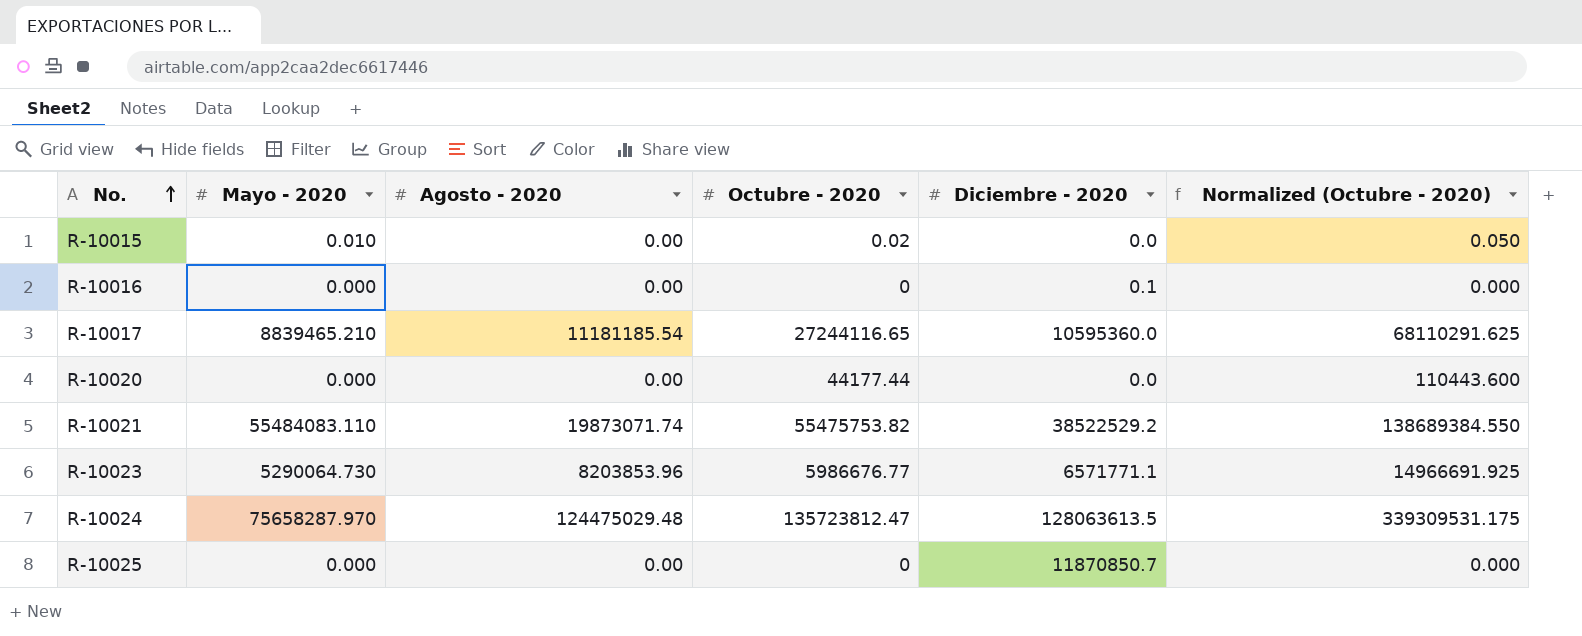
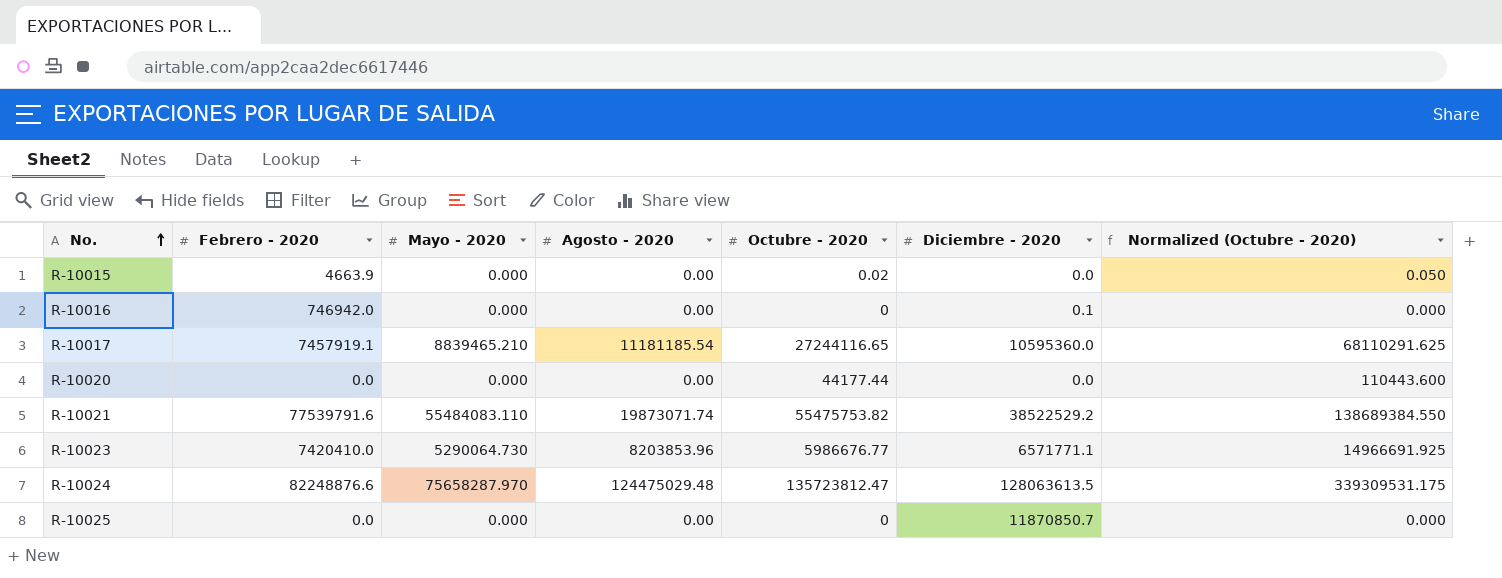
column Febrero - 2020 | position: none -> 2
R-10015 | Mayo - 2020: 0.010 -> 0.000

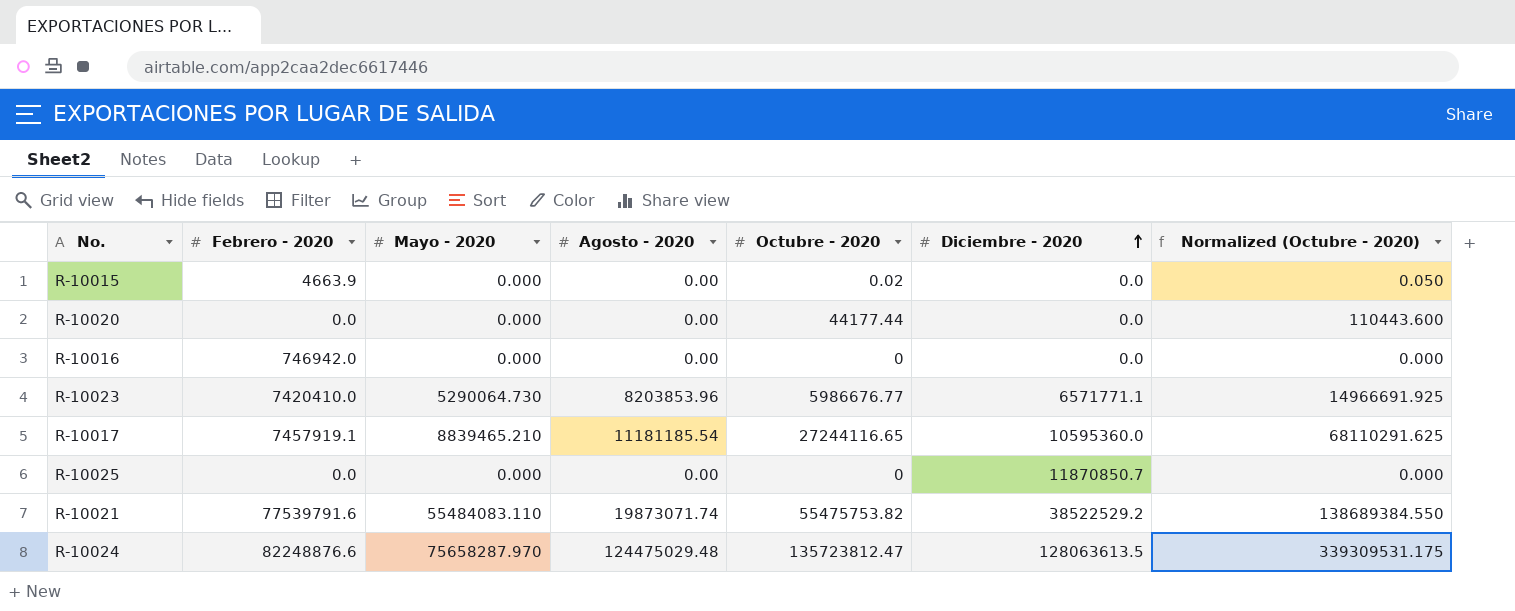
row order: No. ascending -> Diciembre - 2020 ascending
R-10016 | Diciembre - 2020: 0.1 -> 0.0

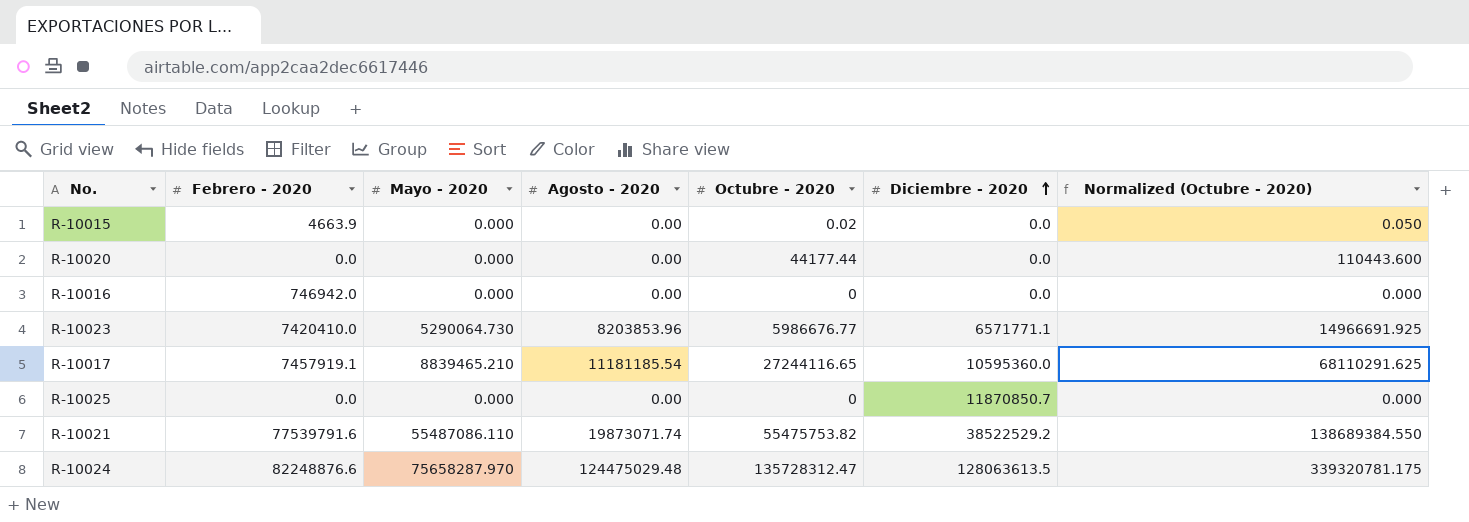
R-10021 | Mayo - 2020: 55484083.110 -> 55487086.110
R-10024 | Octubre - 2020: 135723812.47 -> 135728312.47
R-10024 | Normalized (Octubre - 2020): 339309531.175 -> 339320781.175

